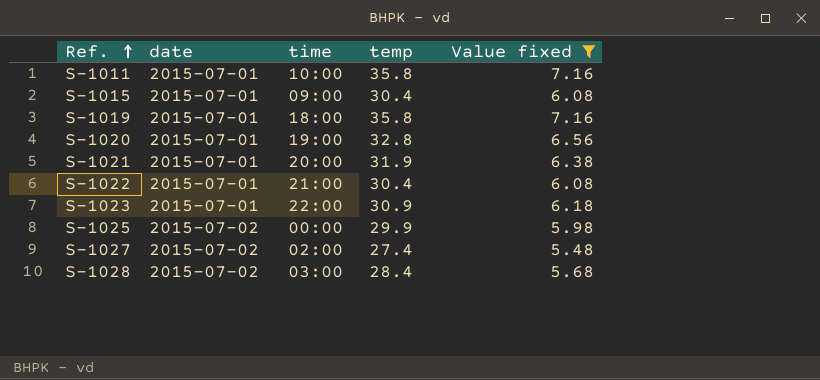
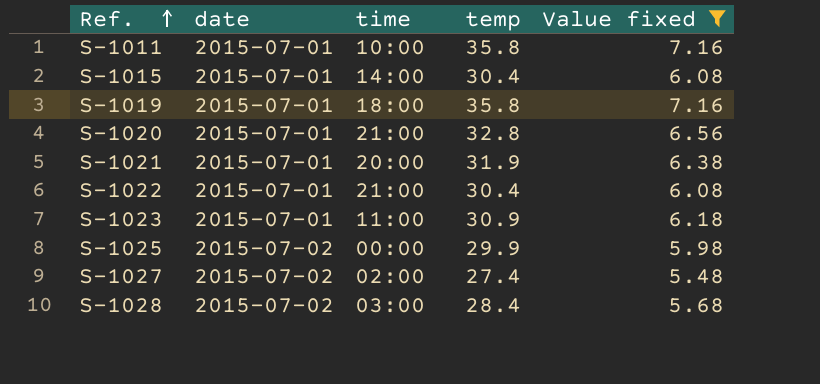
S-1015 | time: 09:00 -> 14:00
S-1020 | time: 19:00 -> 21:00
S-1023 | time: 22:00 -> 11:00

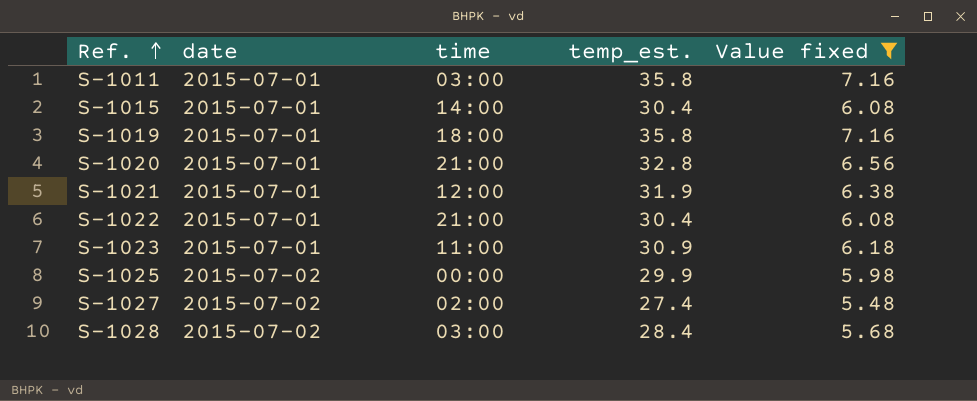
column name: temp -> temp_est.
S-1011 | time: 10:00 -> 03:00
S-1021 | time: 20:00 -> 12:00

